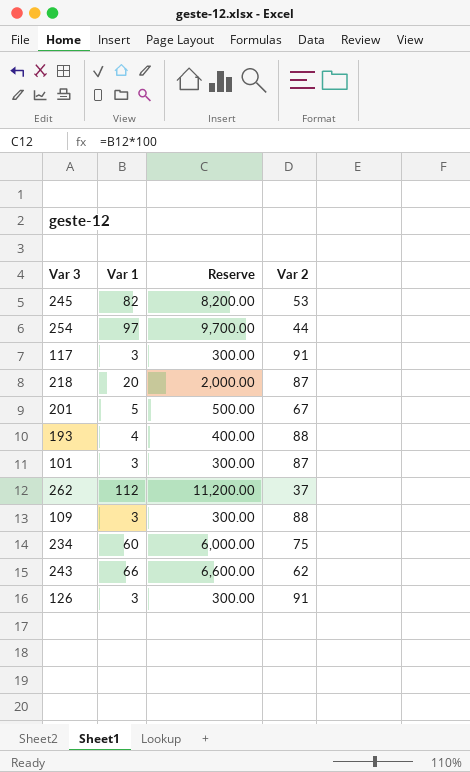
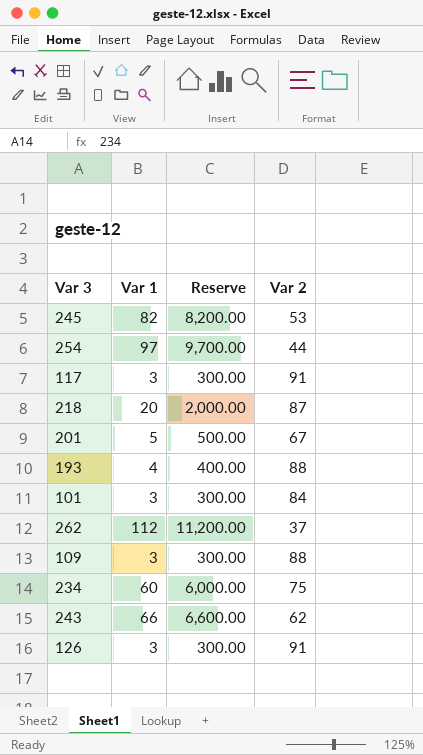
101 | Var 2: 87 -> 84

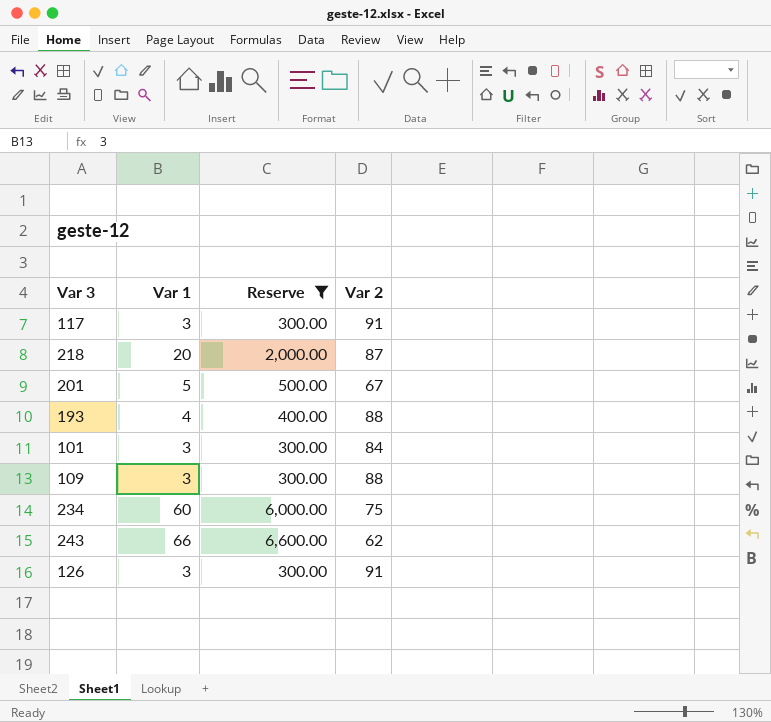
filter: none -> Reserve <= 6,600.00

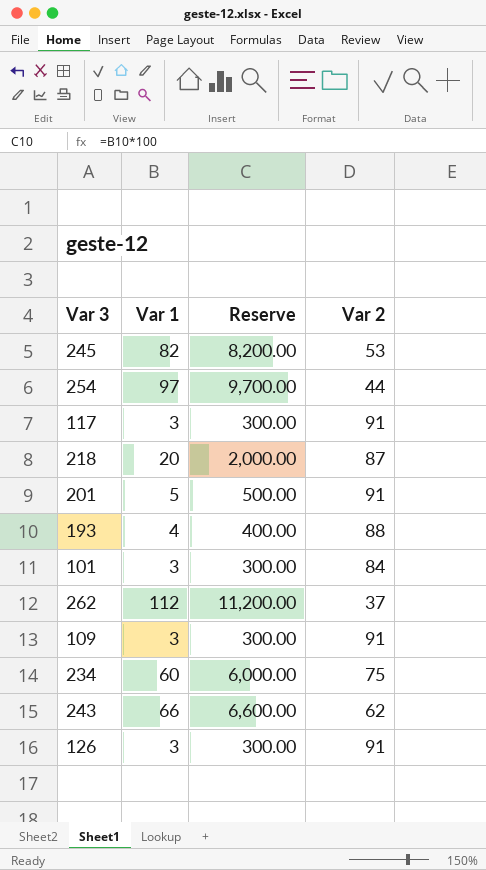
filter: Reserve <= 6,600.00 -> none
201 | Var 2: 67 -> 91
109 | Var 2: 88 -> 91

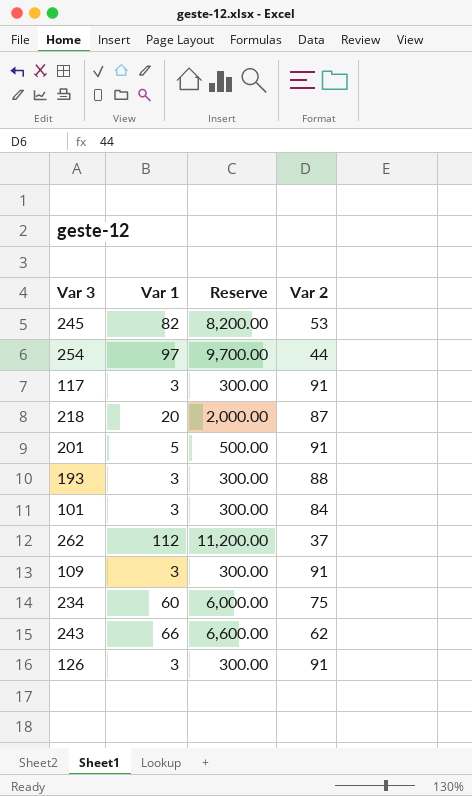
193 | Var 1: 4 -> 3
193 | Reserve: 400.00 -> 300.00

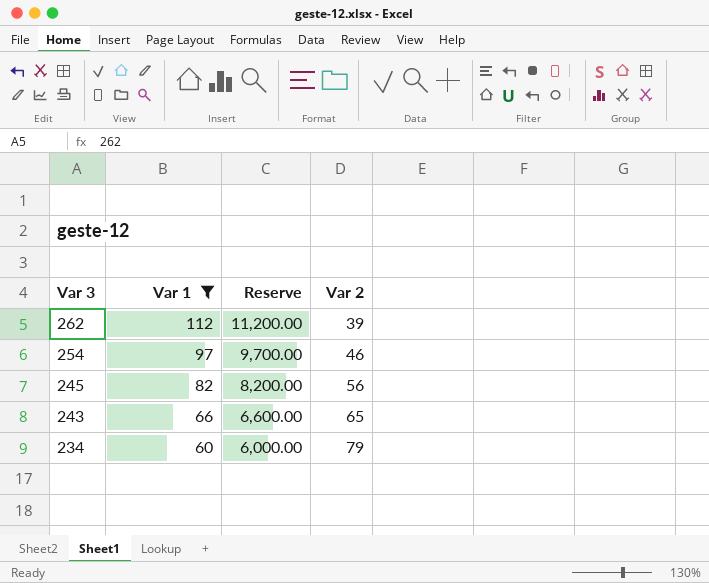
filter: none -> Var 1 >= 60
row order: none -> Var 3 descending
262 | Var 2: 37 -> 39
254 | Var 2: 44 -> 46
245 | Var 2: 53 -> 56
243 | Var 2: 62 -> 65
234 | Var 2: 75 -> 79

